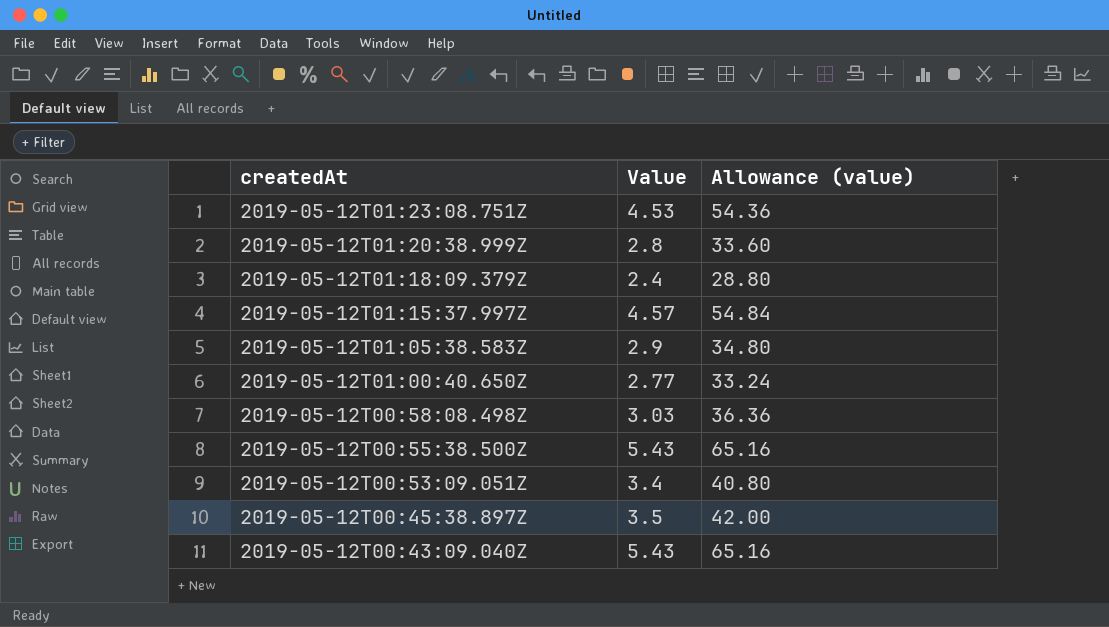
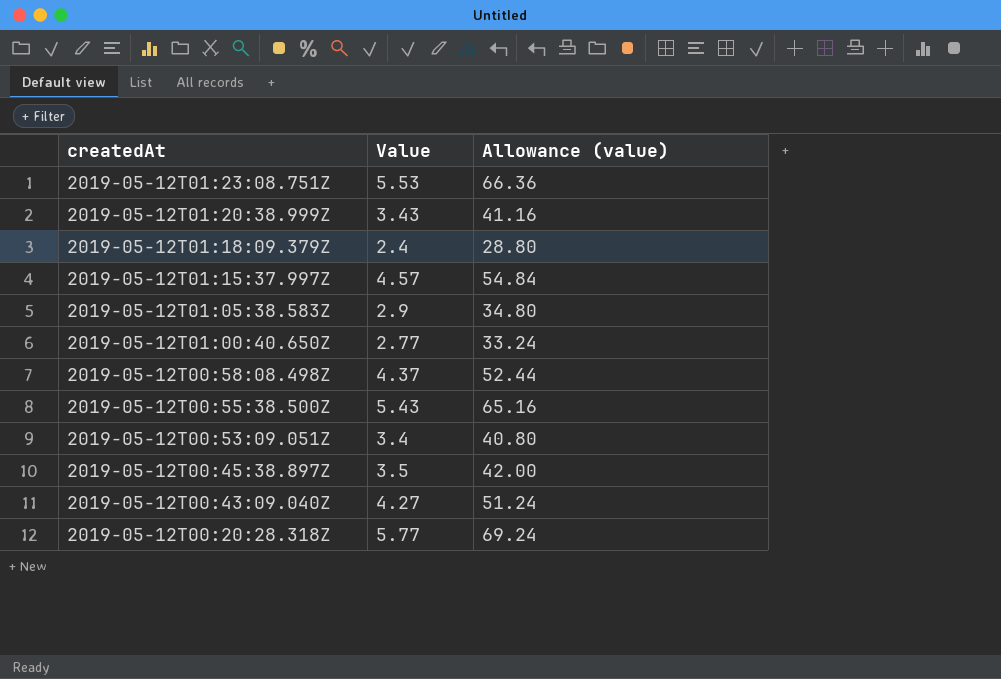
2019-05-12T01:23:08.751Z | Value: 4.53 -> 5.53
2019-05-12T01:23:08.751Z | Allowance (value): 54.36 -> 66.36
2019-05-12T01:20:38.999Z | Value: 2.8 -> 3.43
2019-05-12T01:20:38.999Z | Allowance (value): 33.60 -> 41.16
2019-05-12T00:58:08.498Z | Value: 3.03 -> 4.37
2019-05-12T00:58:08.498Z | Allowance (value): 36.36 -> 52.44
2019-05-12T00:43:09.040Z | Value: 5.43 -> 4.27
2019-05-12T00:43:09.040Z | Allowance (value): 65.16 -> 51.24
row 2019-05-12T00:20:28.318Z: none -> 5.77 | 69.24

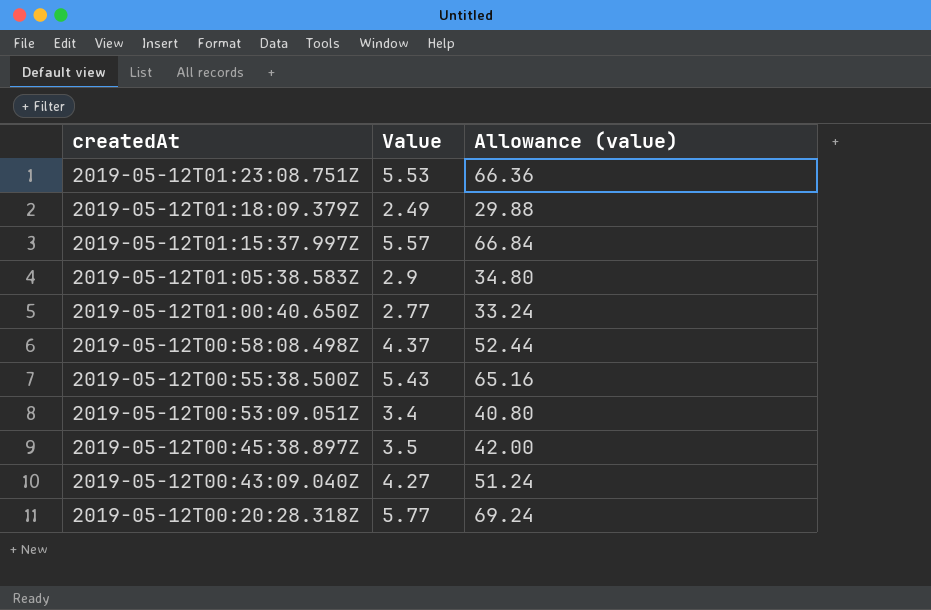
row 2019-05-12T01:20:38.999Z: 3.43 | 41.16 -> none
2019-05-12T01:18:09.379Z | Value: 2.4 -> 2.49
2019-05-12T01:18:09.379Z | Allowance (value): 28.80 -> 29.88
2019-05-12T01:15:37.997Z | Value: 4.57 -> 5.57
2019-05-12T01:15:37.997Z | Allowance (value): 54.84 -> 66.84

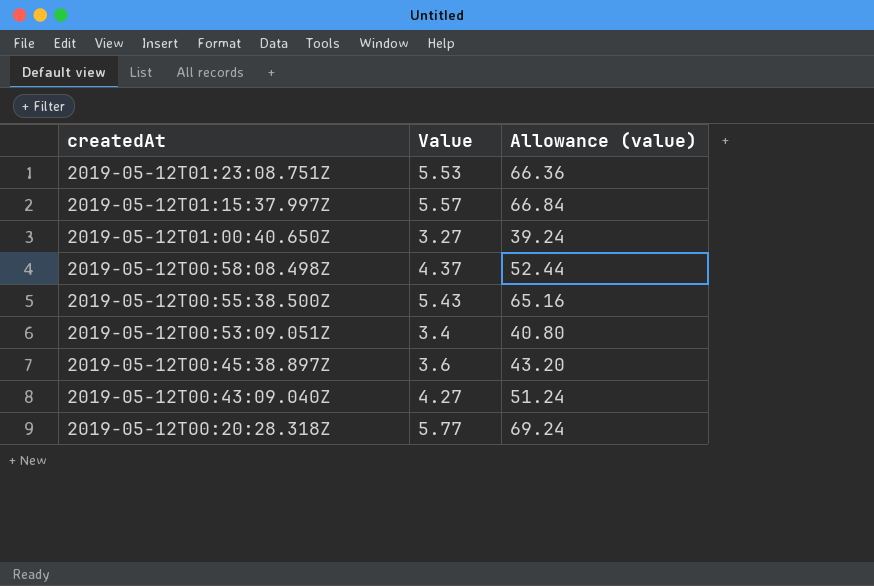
row 2019-05-12T01:18:09.379Z: 2.49 | 29.88 -> none
row 2019-05-12T01:05:38.583Z: 2.9 | 34.80 -> none
2019-05-12T01:00:40.650Z | Value: 2.77 -> 3.27
2019-05-12T01:00:40.650Z | Allowance (value): 33.24 -> 39.24
2019-05-12T00:45:38.897Z | Value: 3.5 -> 3.6
2019-05-12T00:45:38.897Z | Allowance (value): 42.00 -> 43.20

